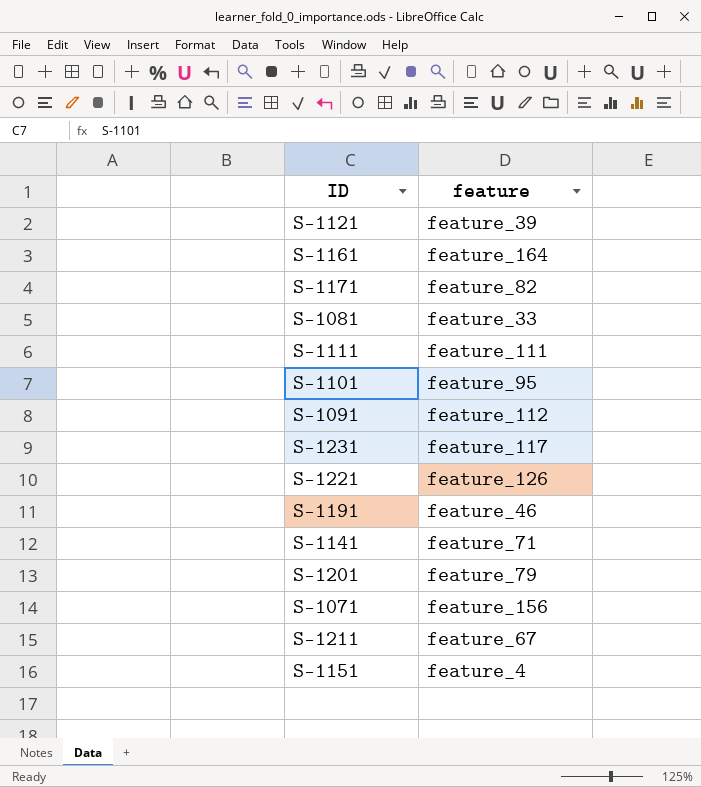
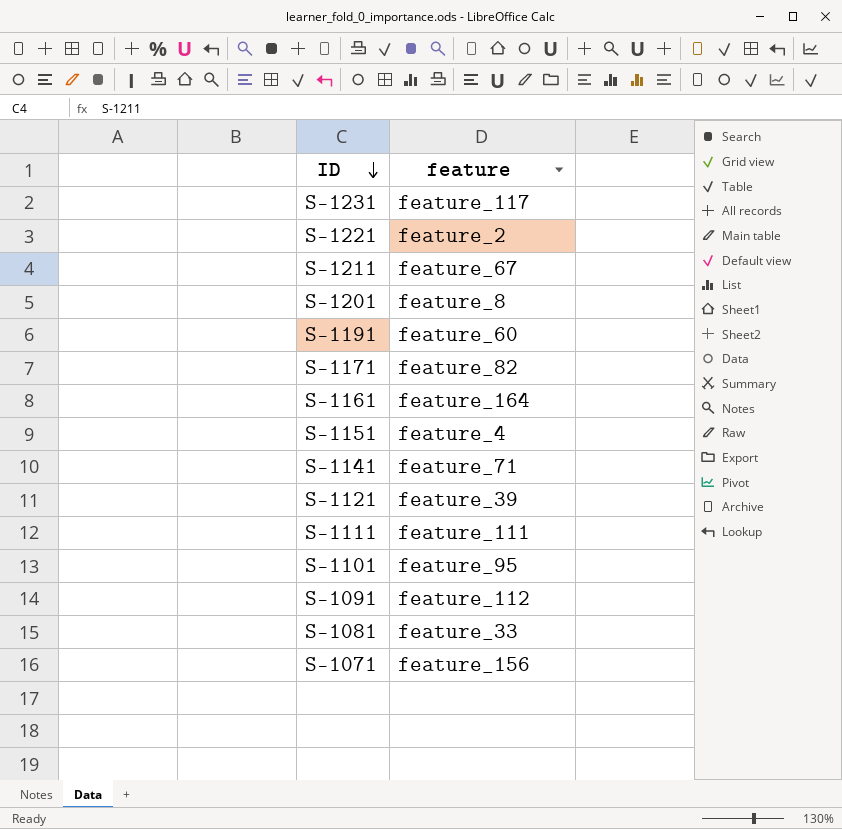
row order: none -> ID descending
S-1221 | feature: feature_126 -> feature_2
S-1201 | feature: feature_79 -> feature_8
S-1191 | feature: feature_46 -> feature_60

